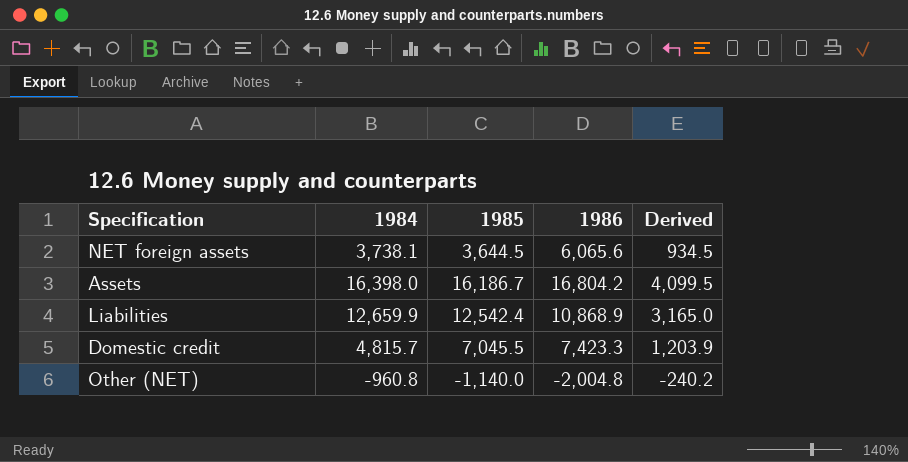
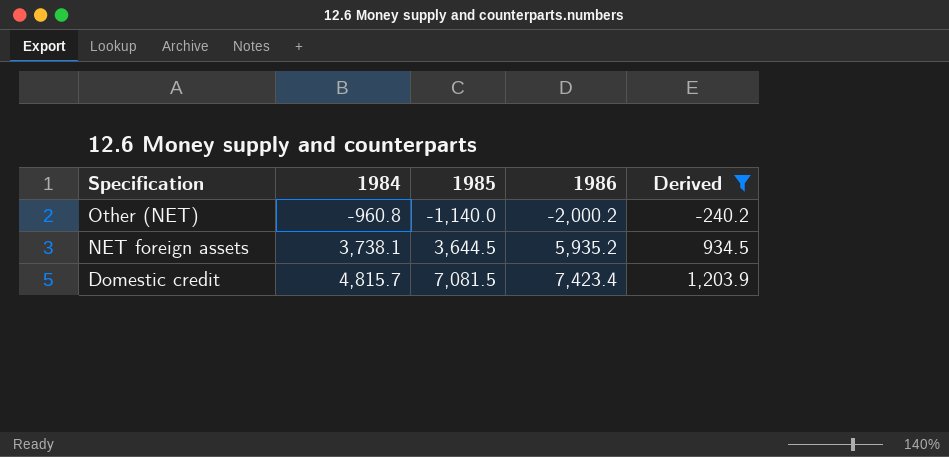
filter: none -> Derived <= 1,203.9
row order: none -> Specification descending
Other (NET) | 1986: -2,004.8 -> -2,000.2
NET foreign assets | 1986: 6,065.6 -> 5,935.2
Domestic credit | 1985: 7,045.5 -> 7,081.5
Domestic credit | 1986: 7,423.3 -> 7,423.4

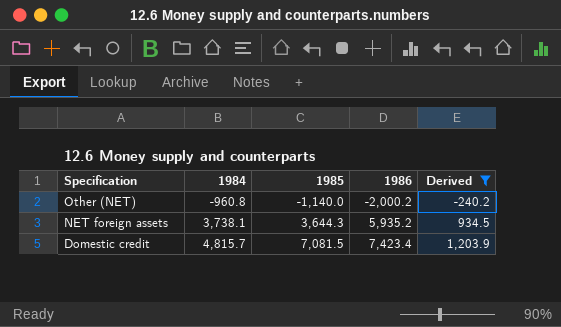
NET foreign assets | 1985: 3,644.5 -> 3,644.3

